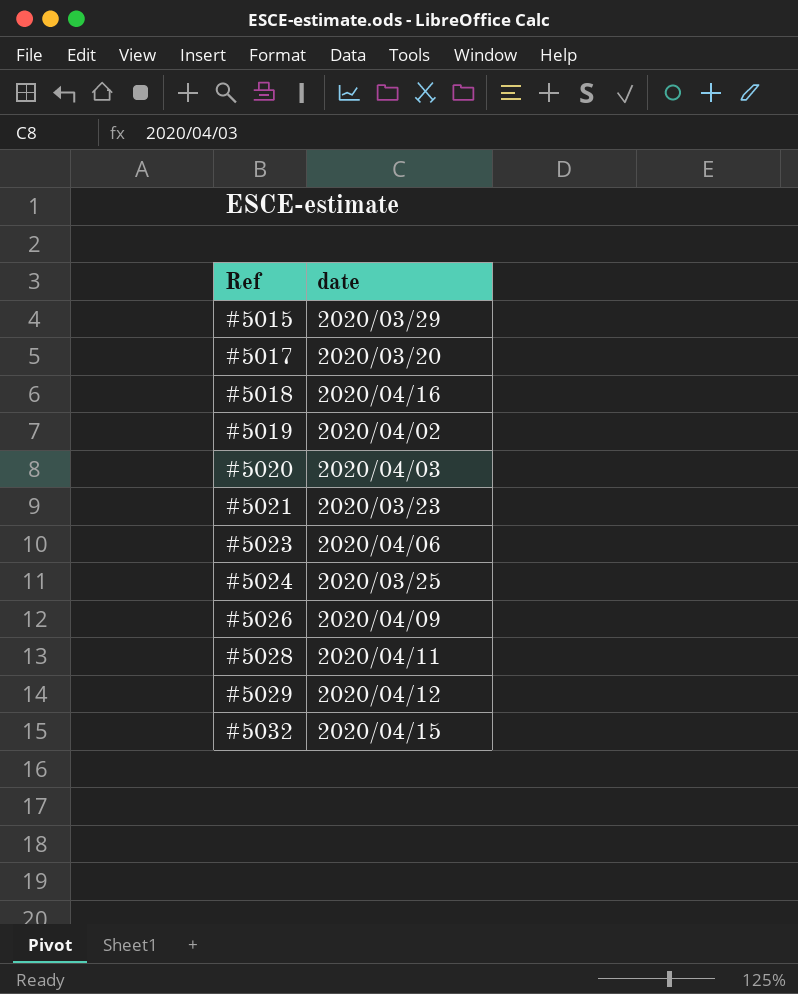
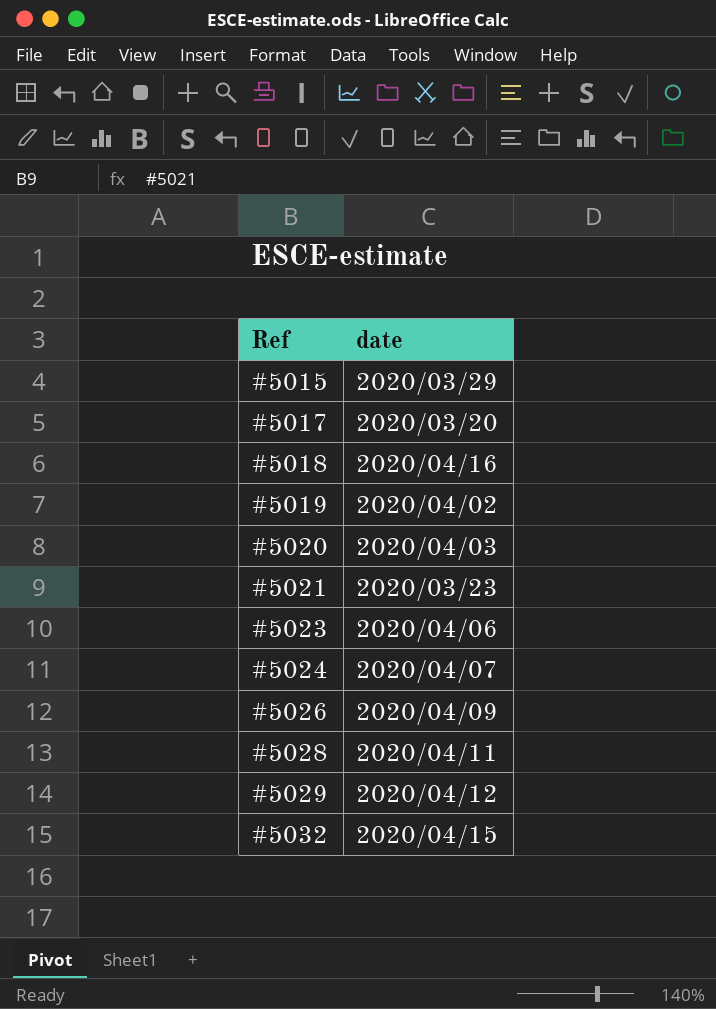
#5024 | date: 2020/03/25 -> 2020/04/07

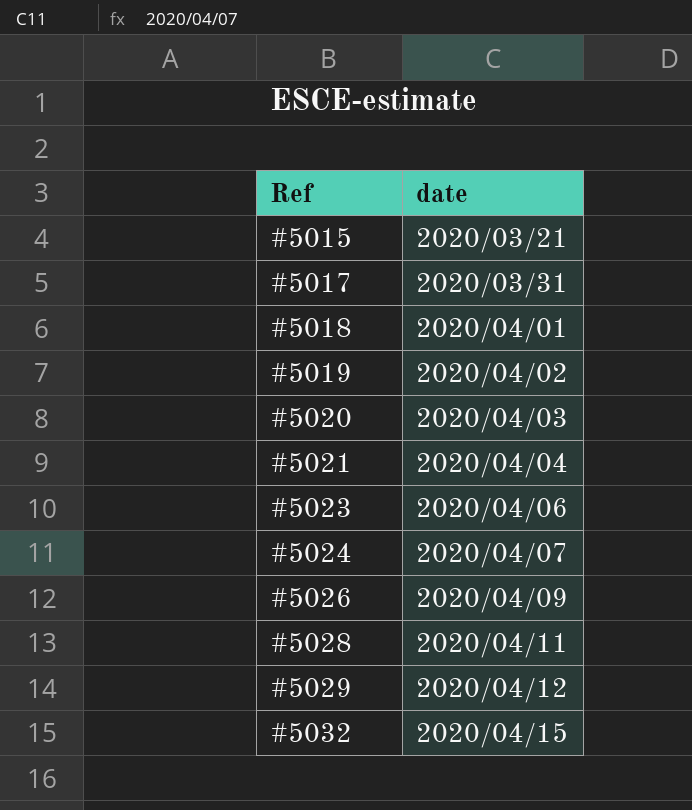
#5015 | date: 2020/03/29 -> 2020/03/21
#5017 | date: 2020/03/20 -> 2020/03/31
#5018 | date: 2020/04/16 -> 2020/04/01
#5021 | date: 2020/03/23 -> 2020/04/04

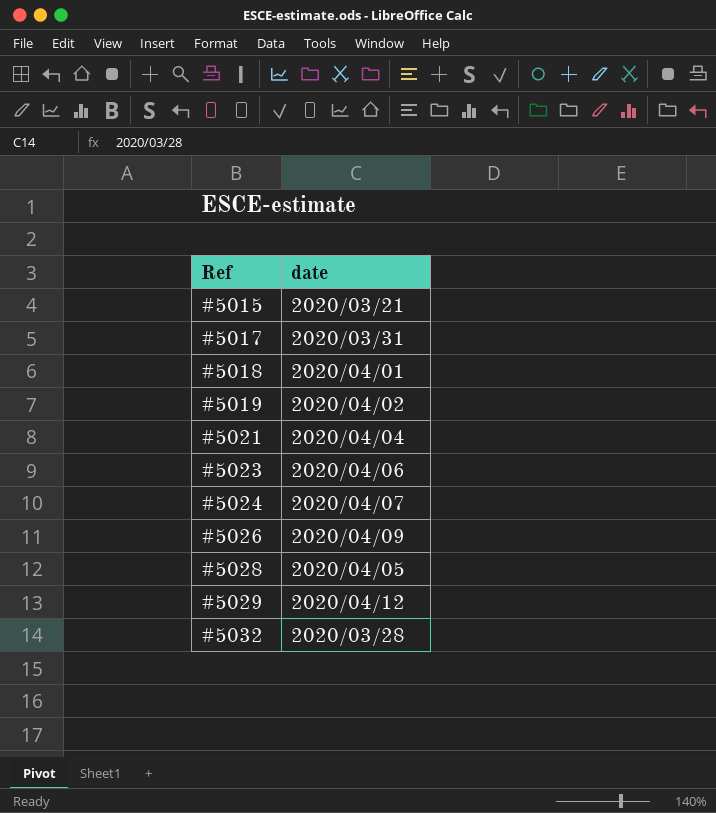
row #5020: 2020/04/03 -> none
#5028 | date: 2020/04/11 -> 2020/04/05
#5032 | date: 2020/04/15 -> 2020/03/28

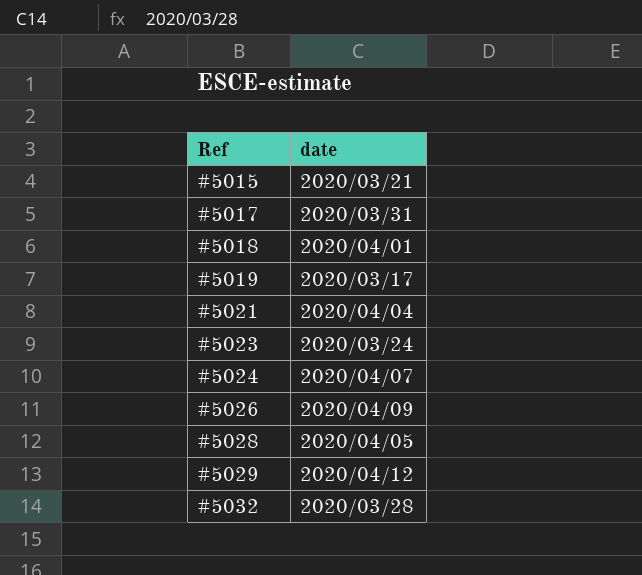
#5019 | date: 2020/04/02 -> 2020/03/17
#5023 | date: 2020/04/06 -> 2020/03/24

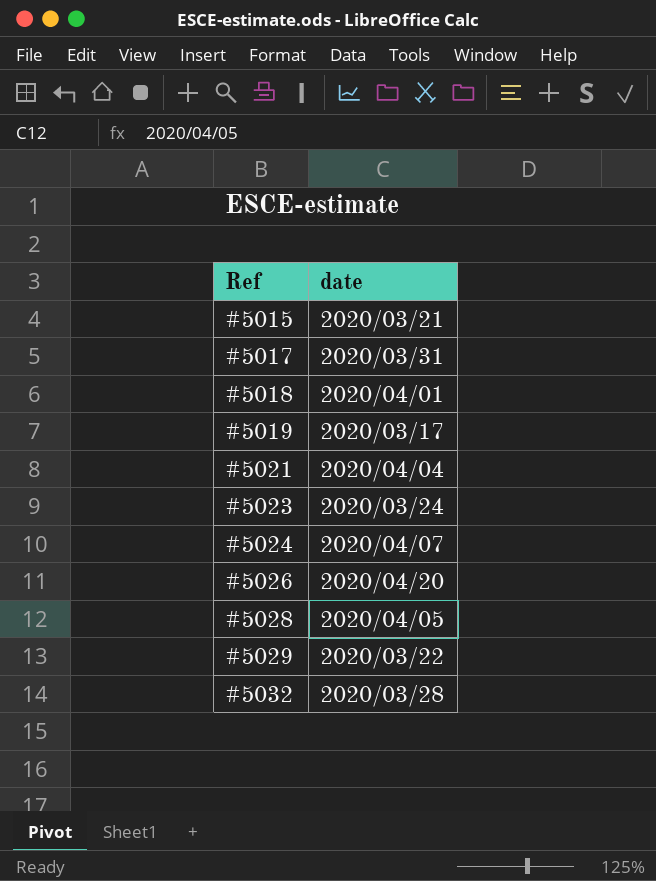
#5026 | date: 2020/04/09 -> 2020/04/20
#5029 | date: 2020/04/12 -> 2020/03/22

